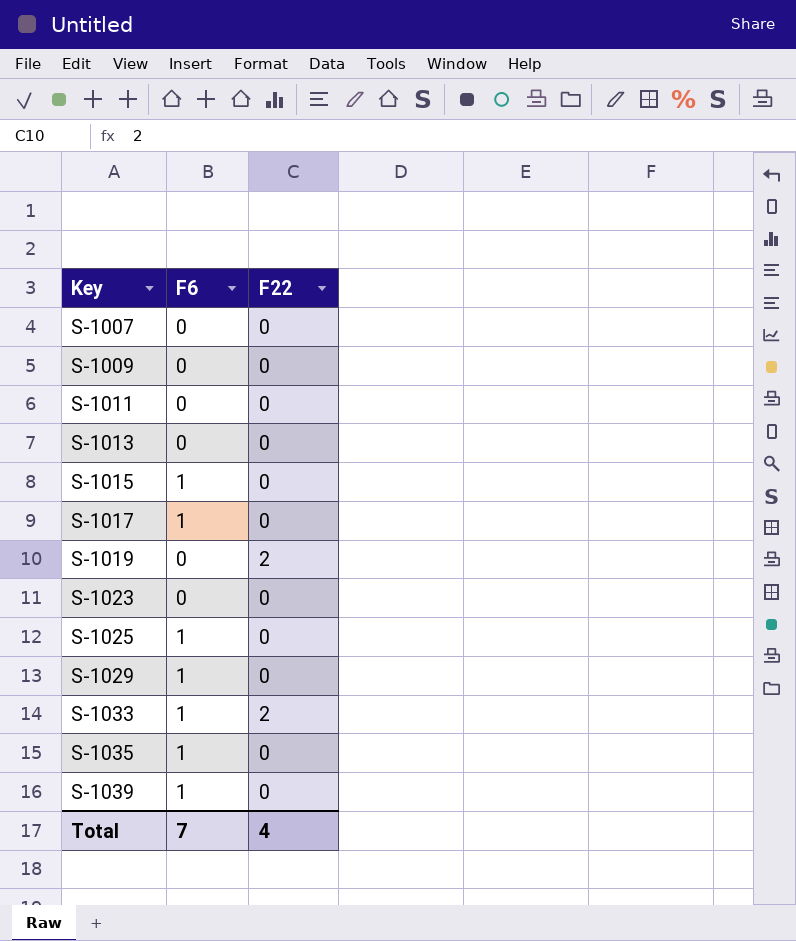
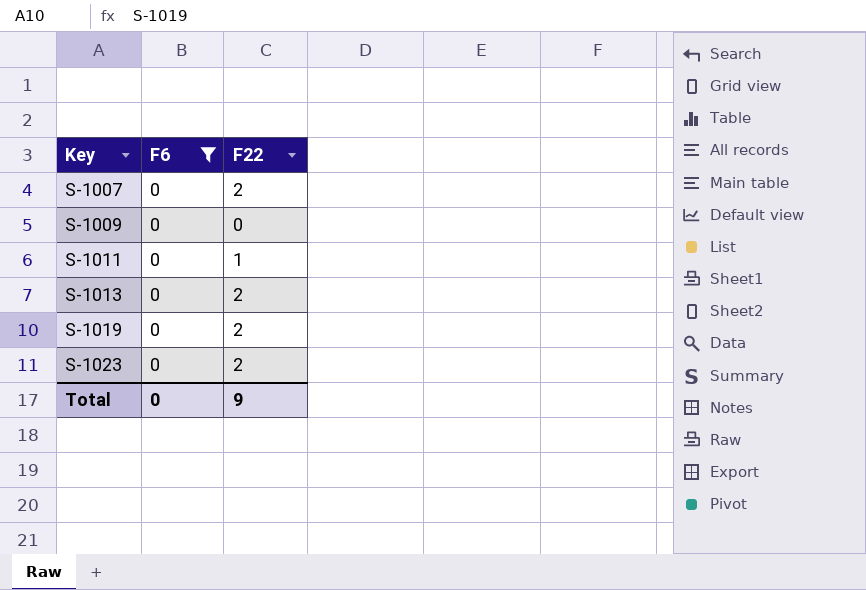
filter: none -> F6 = 0
S-1007 | F22: 0 -> 2
S-1011 | F22: 0 -> 1
S-1013 | F22: 0 -> 2
S-1023 | F22: 0 -> 2
Total | F6: 7 -> 0
Total | F22: 4 -> 9

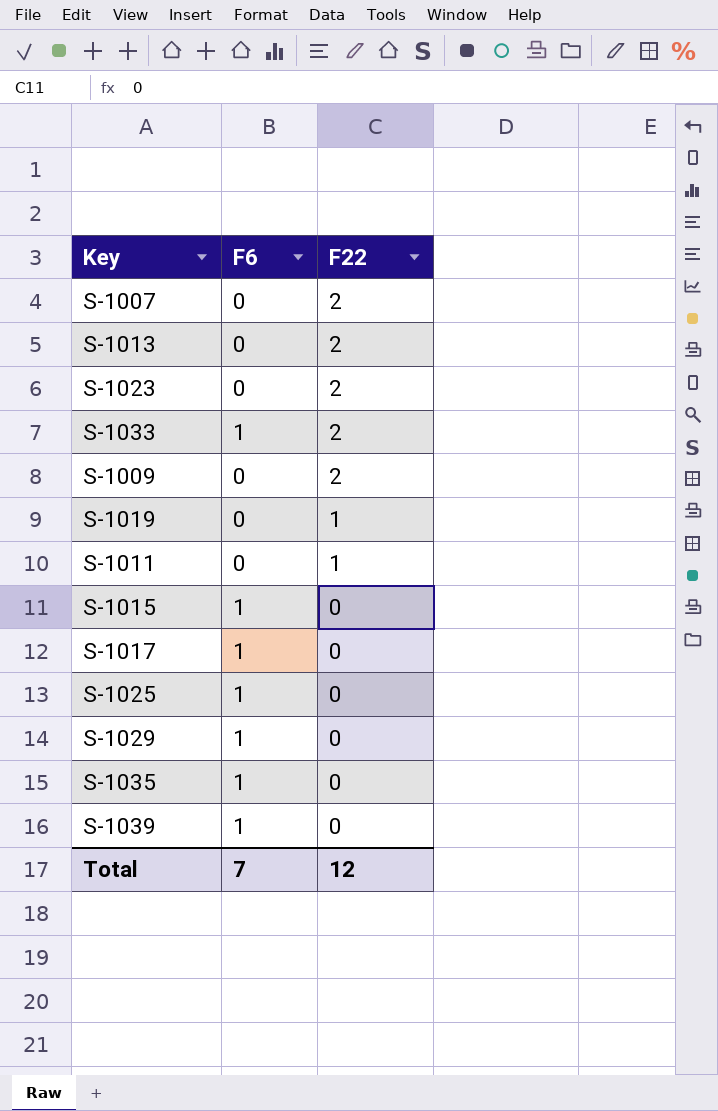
filter: F6 = 0 -> none
row order: Key ascending -> F22 descending
S-1009 | F22: 0 -> 2
S-1019 | F22: 2 -> 1
Total | F6: 0 -> 7
Total | F22: 9 -> 12

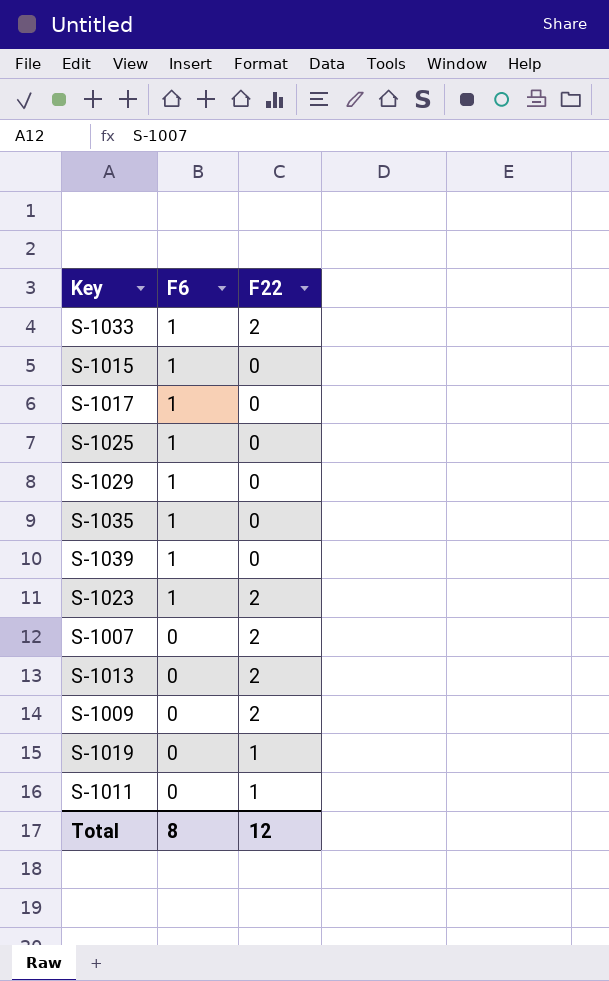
row order: F22 descending -> F6 descending
S-1023 | F6: 0 -> 1
Total | F6: 7 -> 8

